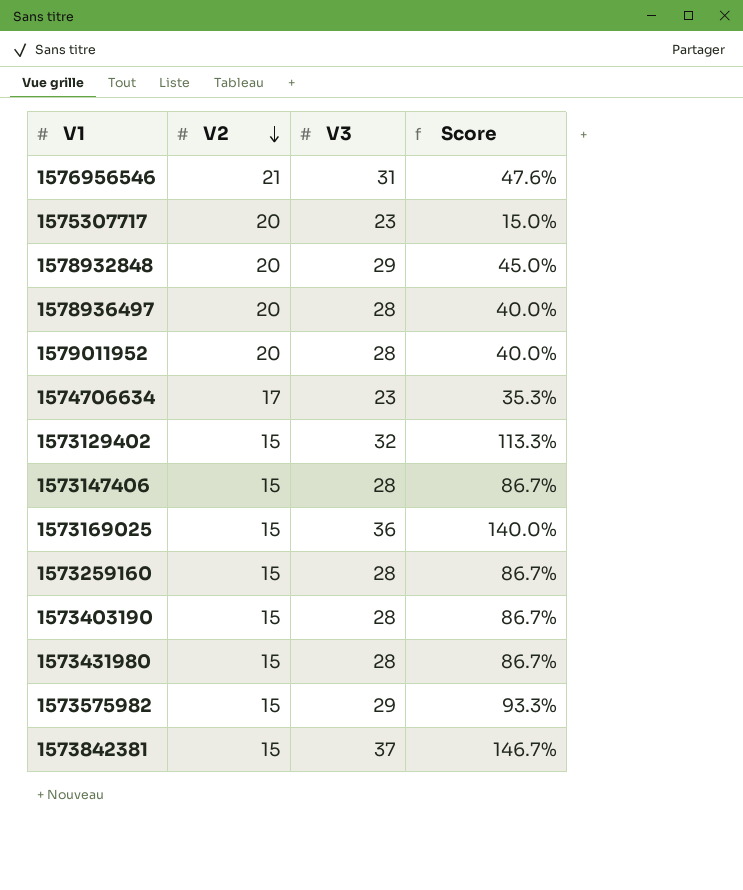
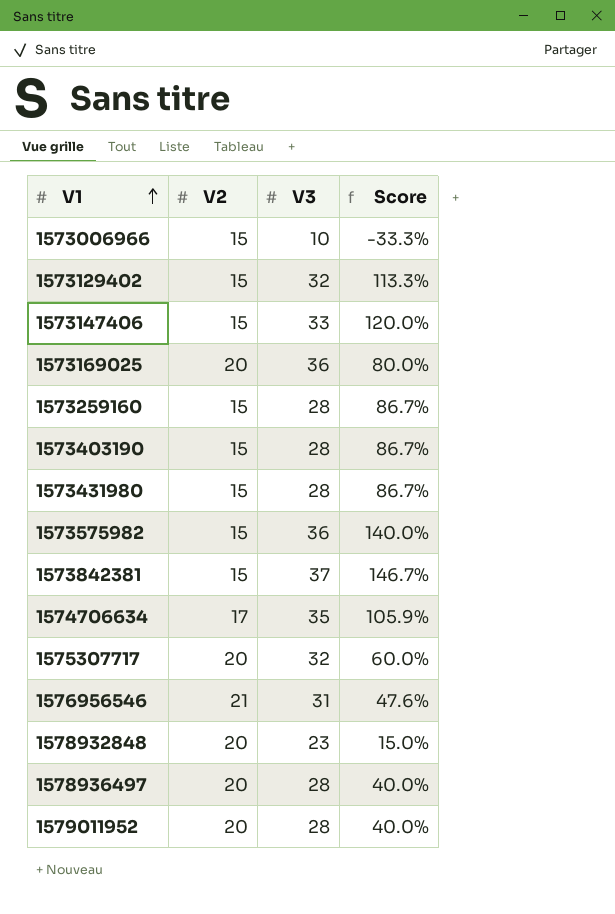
row order: V2 descending -> V1 ascending
row 1573006966: none -> 15 | 10 | -33.3%
1573147406 | V3: 28 -> 33
1573147406 | Score: 86.7% -> 120.0%
1573169025 | V2: 15 -> 20
1573169025 | Score: 140.0% -> 80.0%
1573575982 | V3: 29 -> 36
1573575982 | Score: 93.3% -> 140.0%
1574706634 | V3: 23 -> 35
1574706634 | Score: 35.3% -> 105.9%
1575307717 | V3: 23 -> 32
1575307717 | Score: 15.0% -> 60.0%
1578932848 | V3: 29 -> 23
1578932848 | Score: 45.0% -> 15.0%

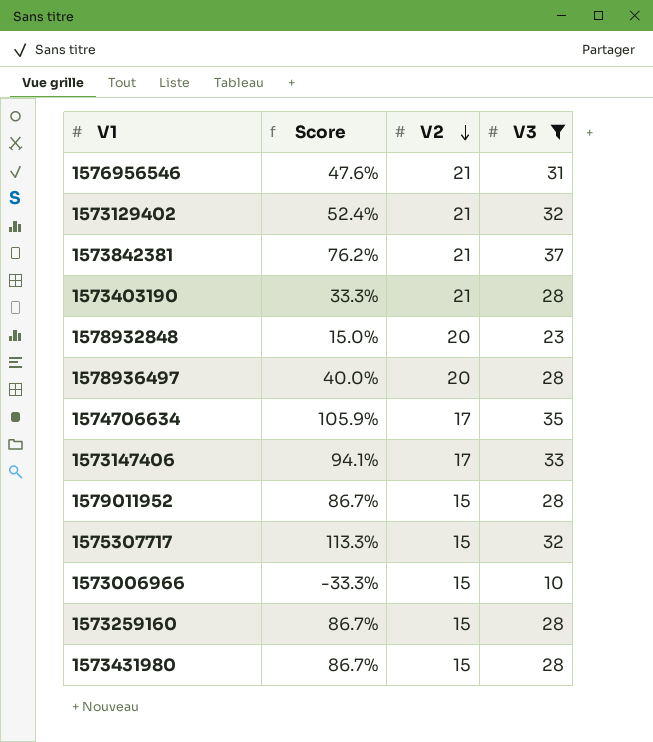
filter: none -> V3 != 36
row order: V1 ascending -> V2 descending
column Score | position: 4 -> 2
1573129402 | Score: 113.3% -> 52.4%
1573129402 | V2: 15 -> 21
1573842381 | Score: 146.7% -> 76.2%
1573842381 | V2: 15 -> 21
1573403190 | Score: 86.7% -> 33.3%
1573403190 | V2: 15 -> 21
1573147406 | Score: 120.0% -> 94.1%
1573147406 | V2: 15 -> 17
1579011952 | Score: 40.0% -> 86.7%
1579011952 | V2: 20 -> 15
1575307717 | Score: 60.0% -> 113.3%
1575307717 | V2: 20 -> 15

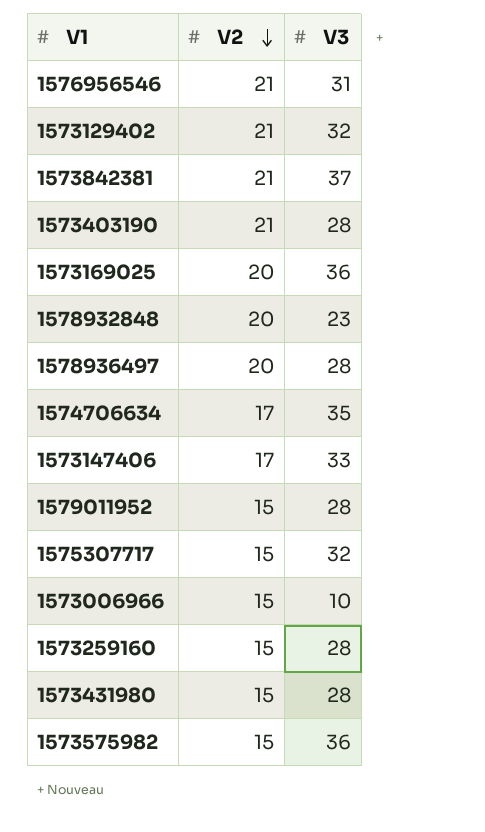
filter: V3 != 36 -> none
column Score | formula: ([V3] - [V2]) / [V2] -> none

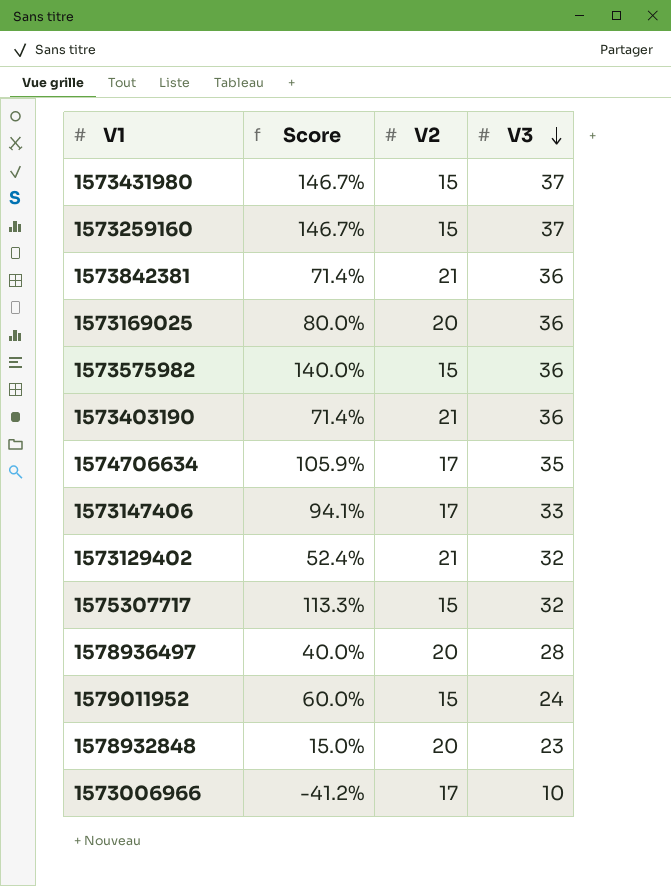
row order: V2 descending -> V3 descending
column Score | formula: none -> ([V3] - [V2]) / [V2]
row 1576956546: 21 | 31 -> none
1573431980 | V3: 28 -> 37
1573259160 | V3: 28 -> 37
1573842381 | V3: 37 -> 36
1573403190 | V3: 28 -> 36
1579011952 | V3: 28 -> 24
1573006966 | V2: 15 -> 17

